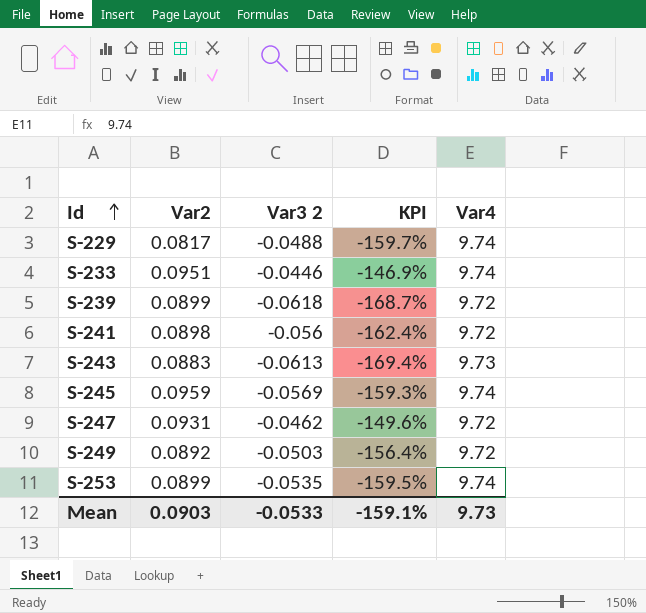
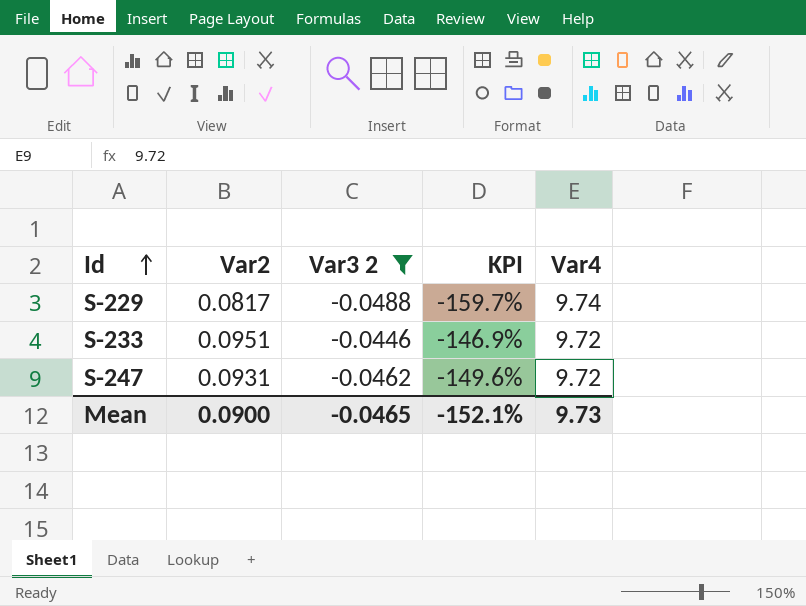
filter: none -> Var3 2 >= -0.0488
S-233 | Var4: 9.74 -> 9.72
Mean | Var2: 0.0903 -> 0.0900
Mean | Var3 2: -0.0533 -> -0.0465
Mean | KPI: -159.1% -> -152.1%

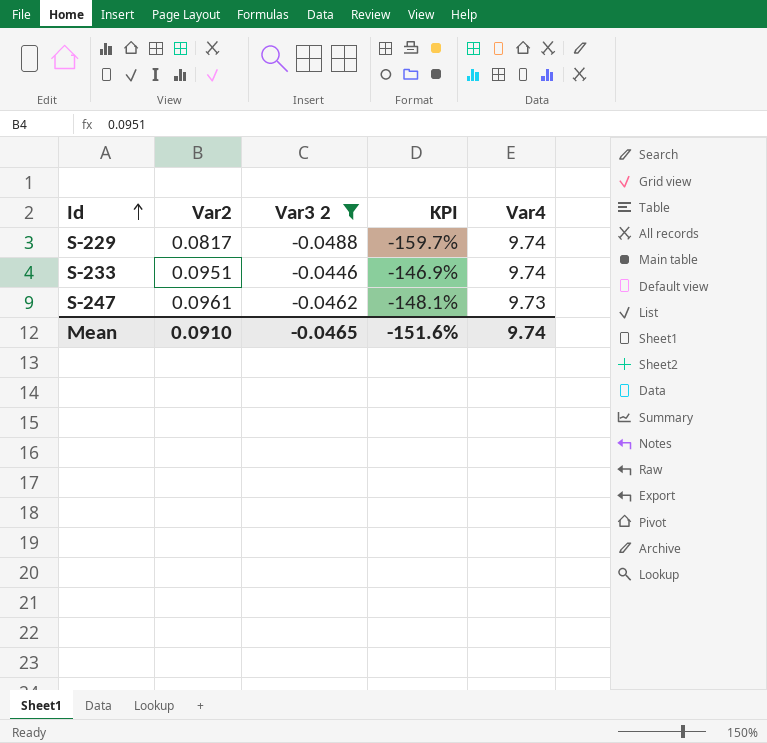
S-233 | Var4: 9.72 -> 9.74
S-247 | Var2: 0.0931 -> 0.0961
S-247 | KPI: -149.6% -> -148.1%
S-247 | Var4: 9.72 -> 9.73
Mean | Var2: 0.0900 -> 0.0910
Mean | KPI: -152.1% -> -151.6%
Mean | Var4: 9.73 -> 9.74

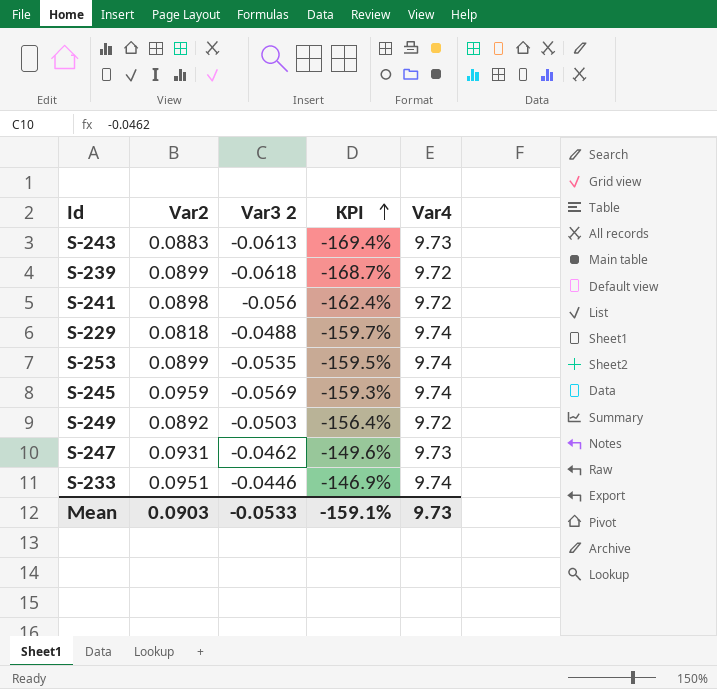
filter: Var3 2 >= -0.0488 -> none
row order: Id ascending -> KPI ascending
S-229 | Var2: 0.0817 -> 0.0818
S-247 | Var2: 0.0961 -> 0.0931
S-247 | KPI: -148.1% -> -149.6%
Mean | Var2: 0.0910 -> 0.0903
Mean | Var3 2: -0.0465 -> -0.0533
Mean | KPI: -151.6% -> -159.1%
Mean | Var4: 9.74 -> 9.73

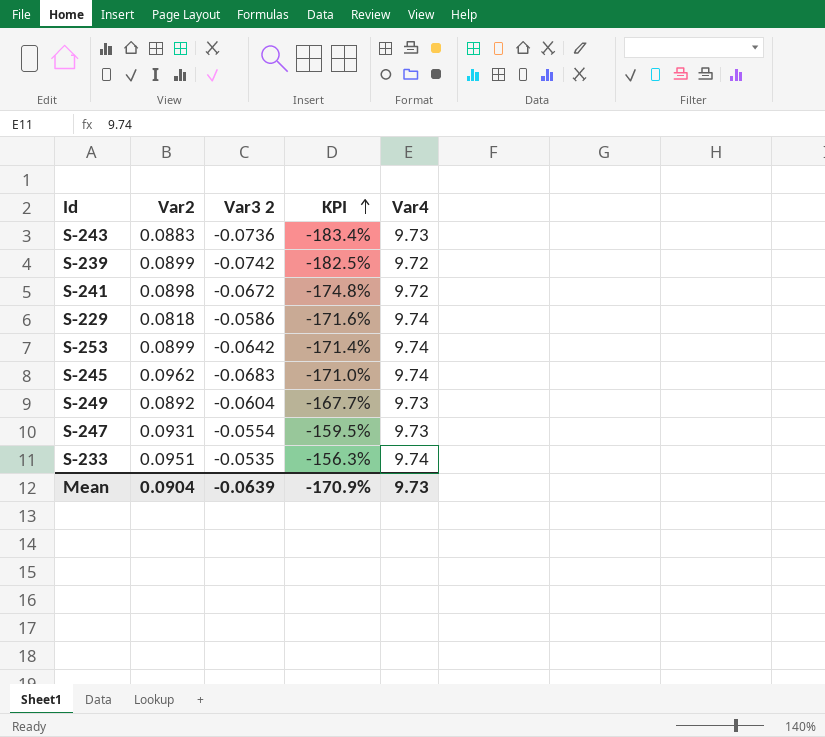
S-243 | Var3 2: -0.0613 -> -0.0736
S-243 | KPI: -169.4% -> -183.4%
S-239 | Var3 2: -0.0618 -> -0.0742
S-239 | KPI: -168.7% -> -182.5%
S-241 | Var3 2: -0.056 -> -0.0672
S-241 | KPI: -162.4% -> -174.8%
S-229 | Var3 2: -0.0488 -> -0.0586
S-229 | KPI: -159.7% -> -171.6%
S-253 | Var3 2: -0.0535 -> -0.0642
S-253 | KPI: -159.5% -> -171.4%
S-245 | Var2: 0.0959 -> 0.0962
S-245 | Var3 2: -0.0569 -> -0.0683
S-245 | KPI: -159.3% -> -171.0%
S-249 | Var3 2: -0.0503 -> -0.0604
S-249 | KPI: -156.4% -> -167.7%
S-249 | Var4: 9.72 -> 9.73
S-247 | Var3 2: -0.0462 -> -0.0554
S-247 | KPI: -149.6% -> -159.5%
S-233 | Var3 2: -0.0446 -> -0.0535
S-233 | KPI: -146.9% -> -156.3%
Mean | Var2: 0.0903 -> 0.0904
Mean | Var3 2: -0.0533 -> -0.0639
Mean | KPI: -159.1% -> -170.9%

